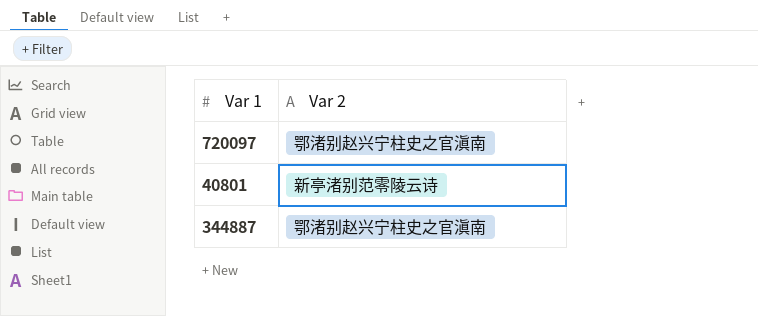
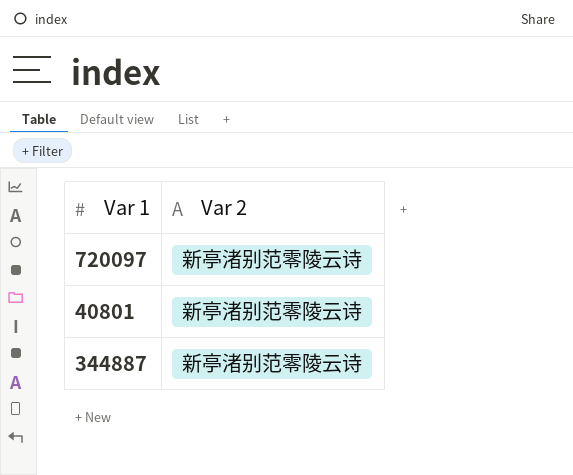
720097 | Var 2: 鄂渚别赵兴宁柱史之官滇南 -> 新亭渚别范零陵云诗
344887 | Var 2: 鄂渚别赵兴宁柱史之官滇南 -> 新亭渚别范零陵云诗

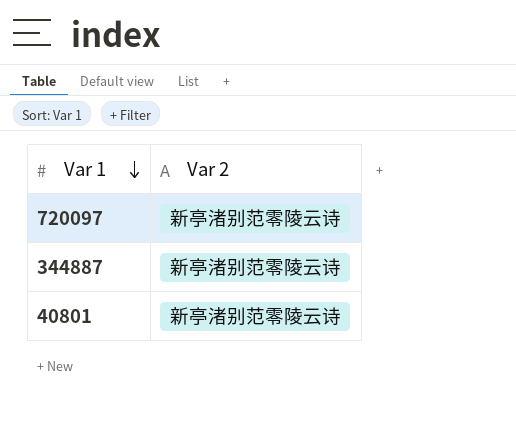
row order: none -> Var 1 descending

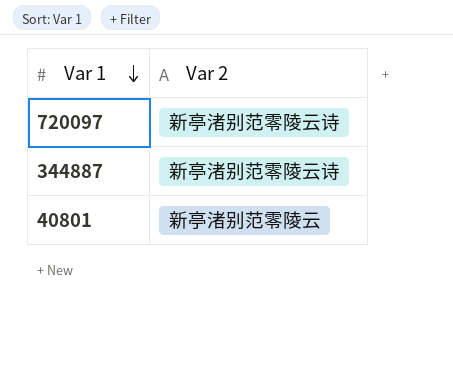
40801 | Var 2: 新亭渚别范零陵云诗 -> 新亭渚别范零陵云

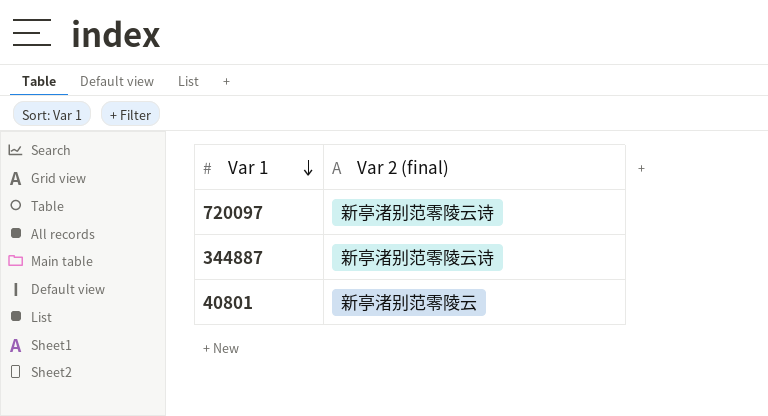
column name: Var 2 -> Var 2 (final)

